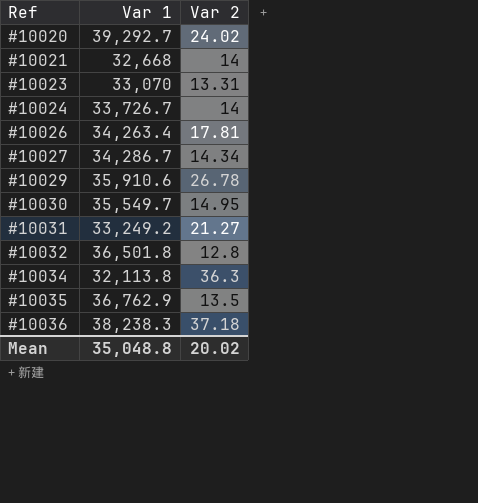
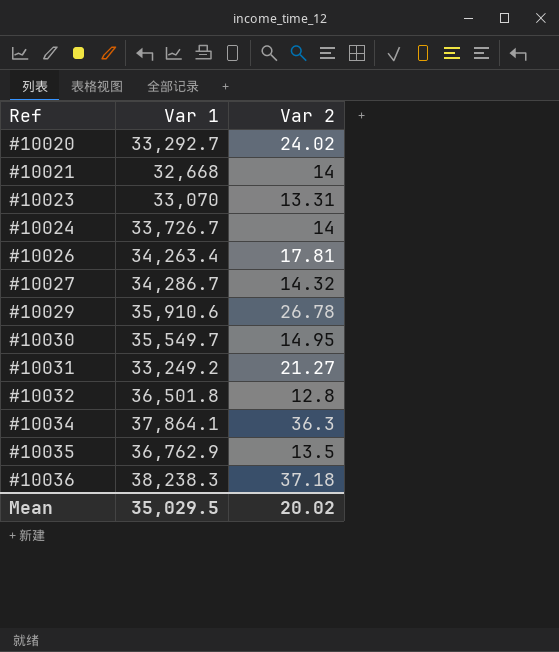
#10020 | Var 1: 39,292.7 -> 33,292.7
#10027 | Var 2: 14.34 -> 14.32
#10034 | Var 1: 32,113.8 -> 37,864.1
Mean | Var 1: 35,048.8 -> 35,029.5

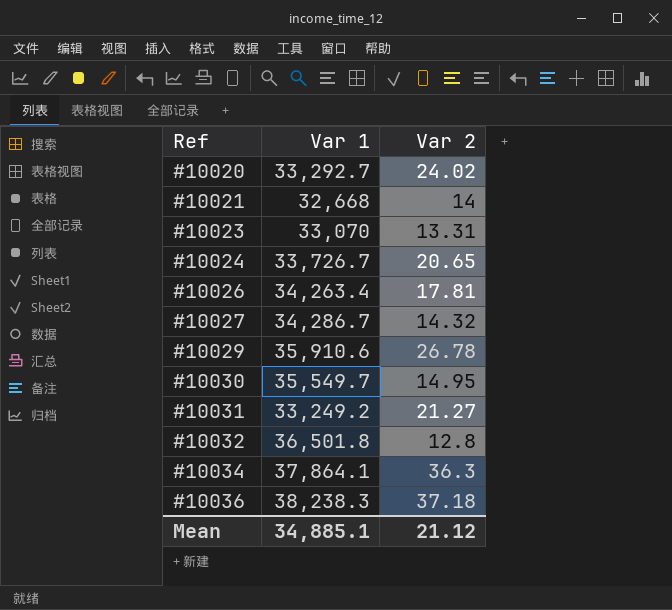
row #10035: 36,762.9 | 13.5 -> none
#10024 | Var 2: 14 -> 20.65
Mean | Var 1: 35,029.5 -> 34,885.1
Mean | Var 2: 20.02 -> 21.12

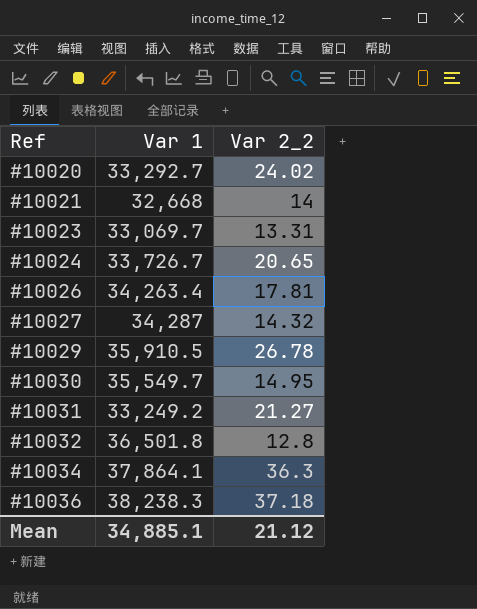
column name: Var 2 -> Var 2_2
#10023 | Var 1: 33,070 -> 33,069.7
#10027 | Var 1: 34,286.7 -> 34,287
#10029 | Var 1: 35,910.6 -> 35,910.5

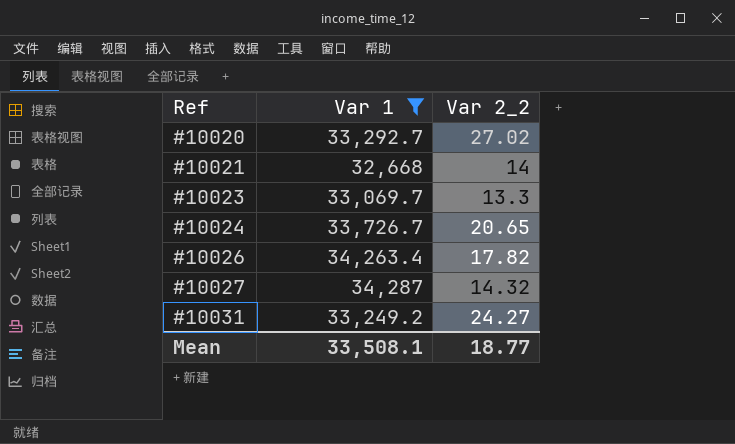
filter: none -> Var 1 <= 34,287
#10020 | Var 2_2: 24.02 -> 27.02
#10023 | Var 2_2: 13.31 -> 13.3
#10026 | Var 2_2: 17.81 -> 17.82
#10031 | Var 2_2: 21.27 -> 24.27
Mean | Var 1: 34,885.1 -> 33,508.1
Mean | Var 2_2: 21.12 -> 18.77

